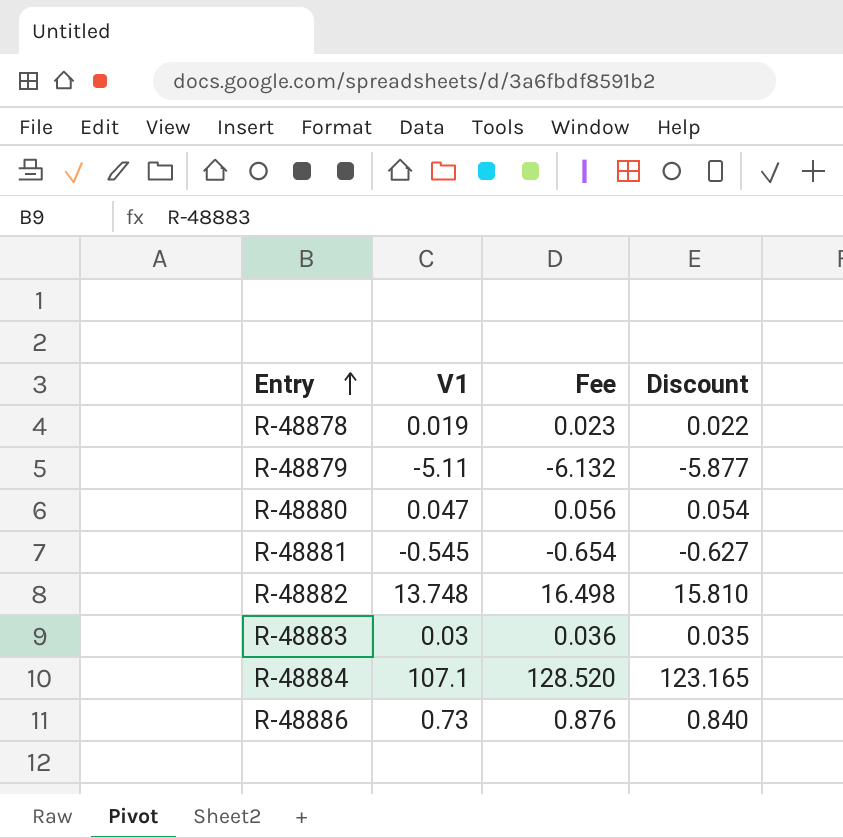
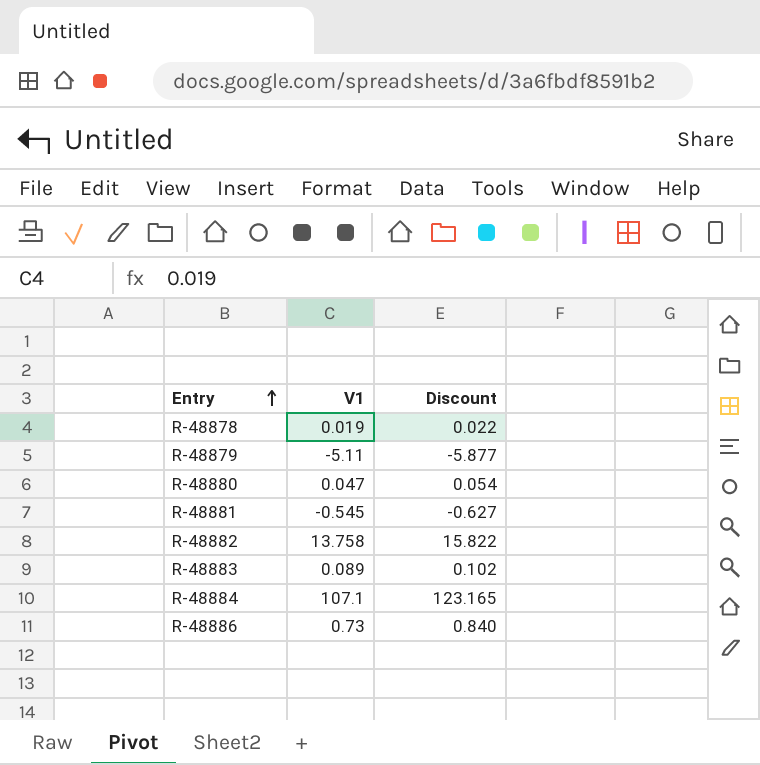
column Fee | formula: [V1] * 1.2 -> none
R-48882 | V1: 13.748 -> 13.758
R-48882 | Discount: 15.810 -> 15.822
R-48883 | V1: 0.03 -> 0.089
R-48883 | Discount: 0.035 -> 0.102

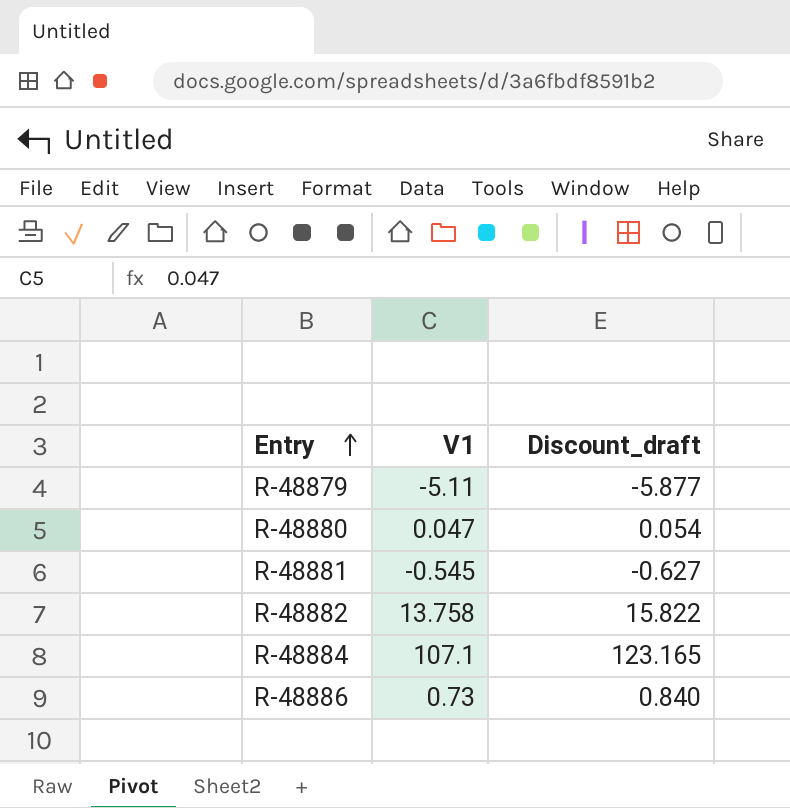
column name: Discount -> Discount_draft
row R-48878: 0.019 | 0.022 -> none
row R-48883: 0.089 | 0.102 -> none

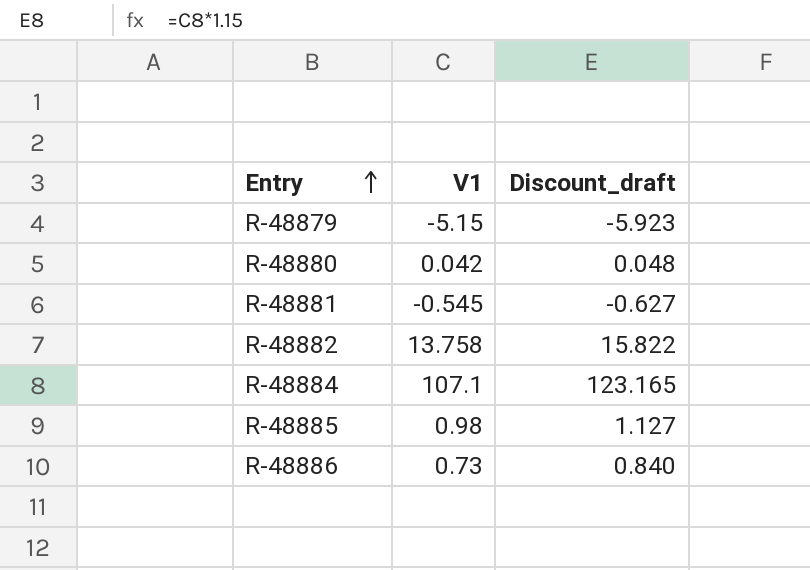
R-48879 | V1: -5.11 -> -5.15
R-48879 | Discount_draft: -5.877 -> -5.923
R-48880 | V1: 0.047 -> 0.042
R-48880 | Discount_draft: 0.054 -> 0.048
row R-48885: none -> 0.98 | 1.127

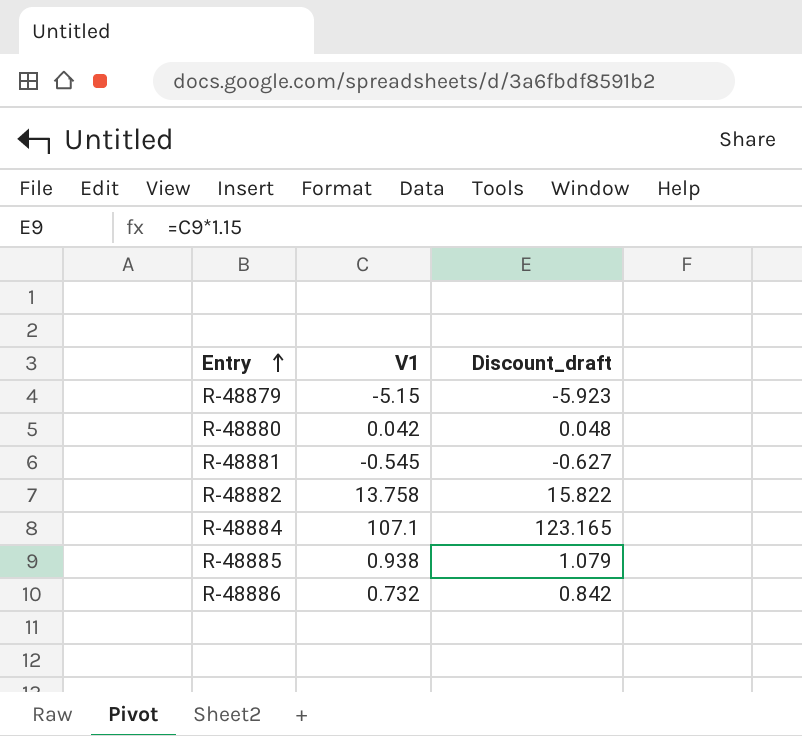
R-48885 | V1: 0.98 -> 0.938
R-48885 | Discount_draft: 1.127 -> 1.079
R-48886 | V1: 0.73 -> 0.732
R-48886 | Discount_draft: 0.840 -> 0.842

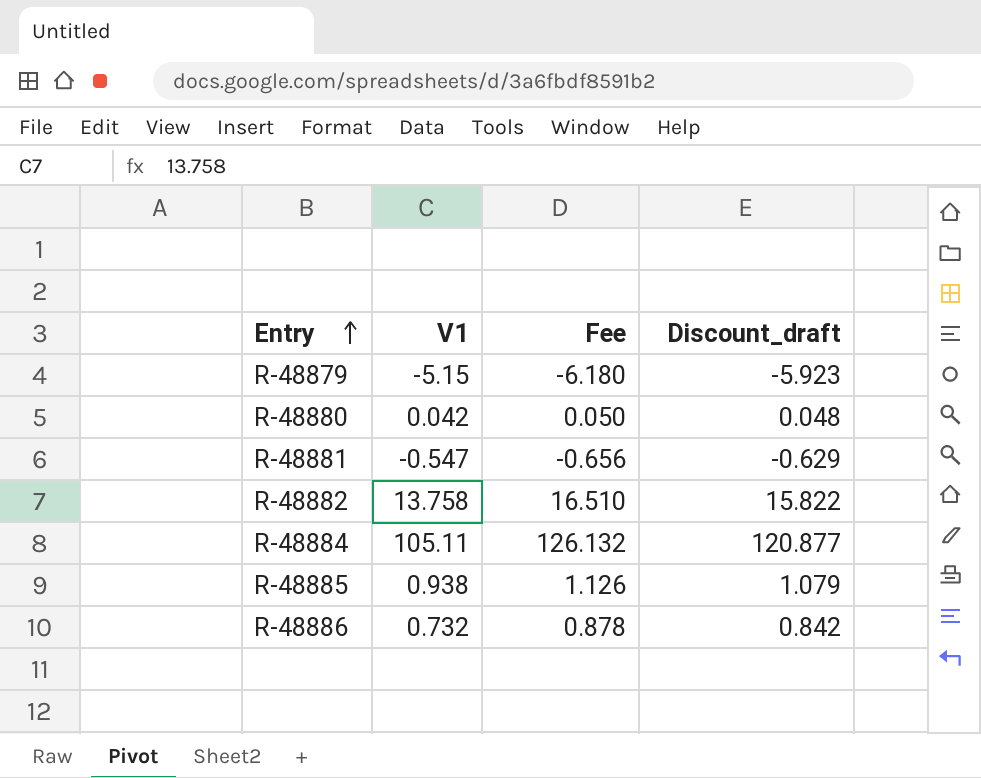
column Fee | formula: none -> [V1] * 1.2
R-48881 | V1: -0.545 -> -0.547
R-48881 | Discount_draft: -0.627 -> -0.629
R-48884 | V1: 107.1 -> 105.11
R-48884 | Discount_draft: 123.165 -> 120.877

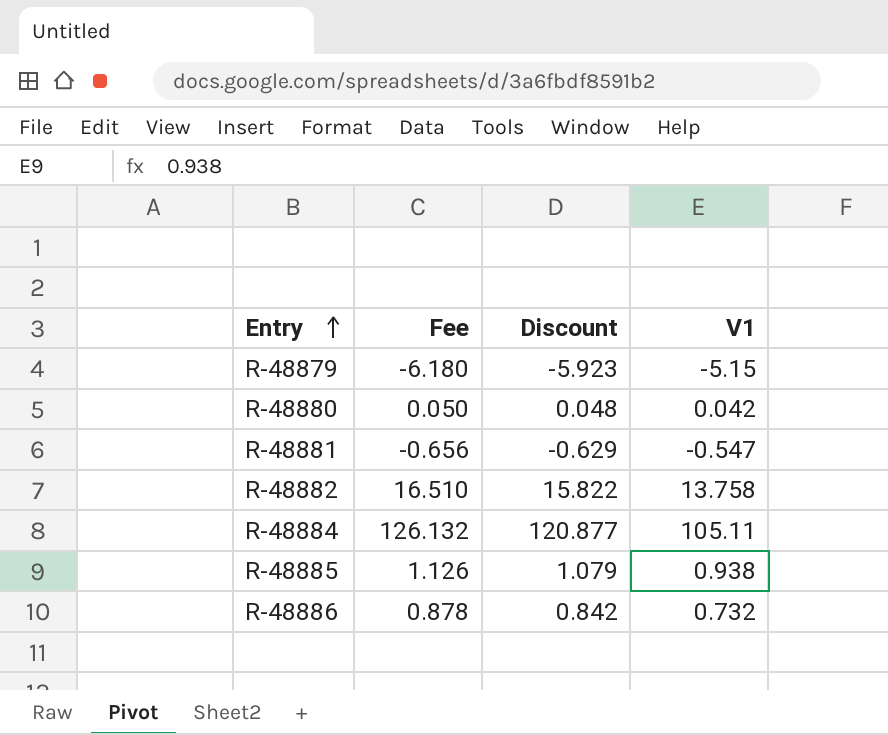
column name: Discount_draft -> Discount
column V1 | position: 2 -> 4

